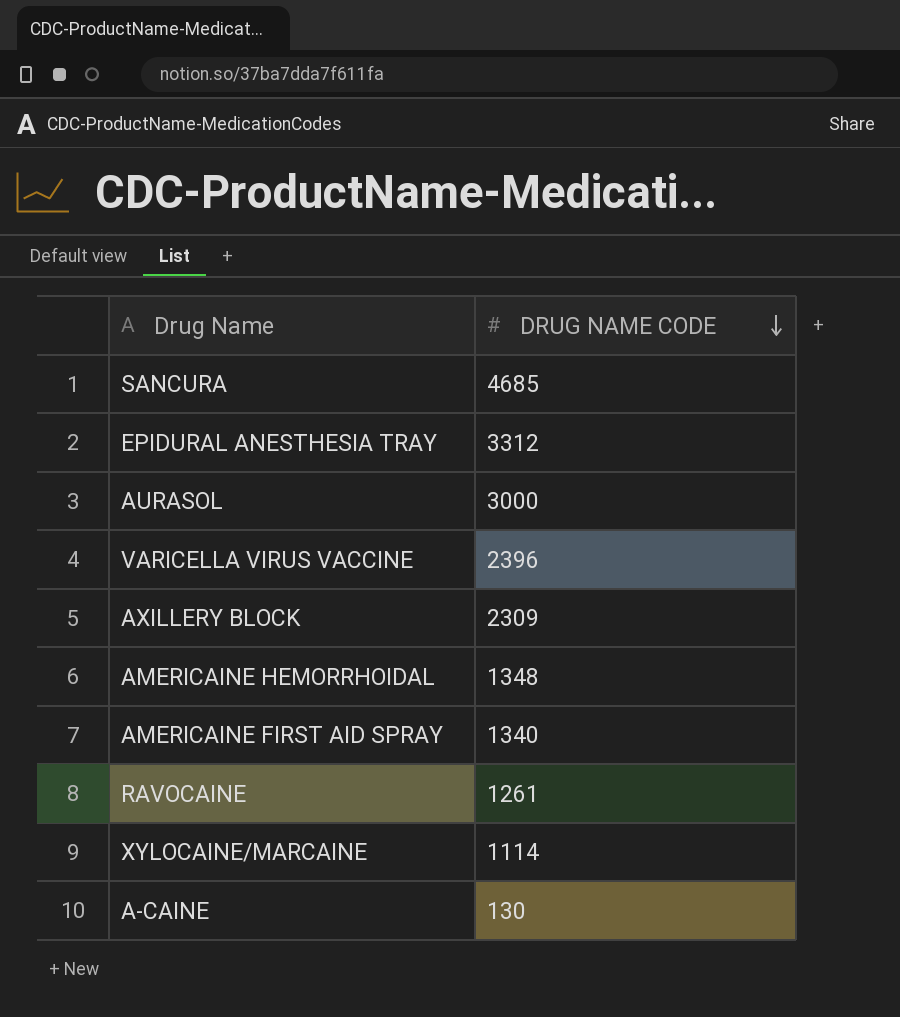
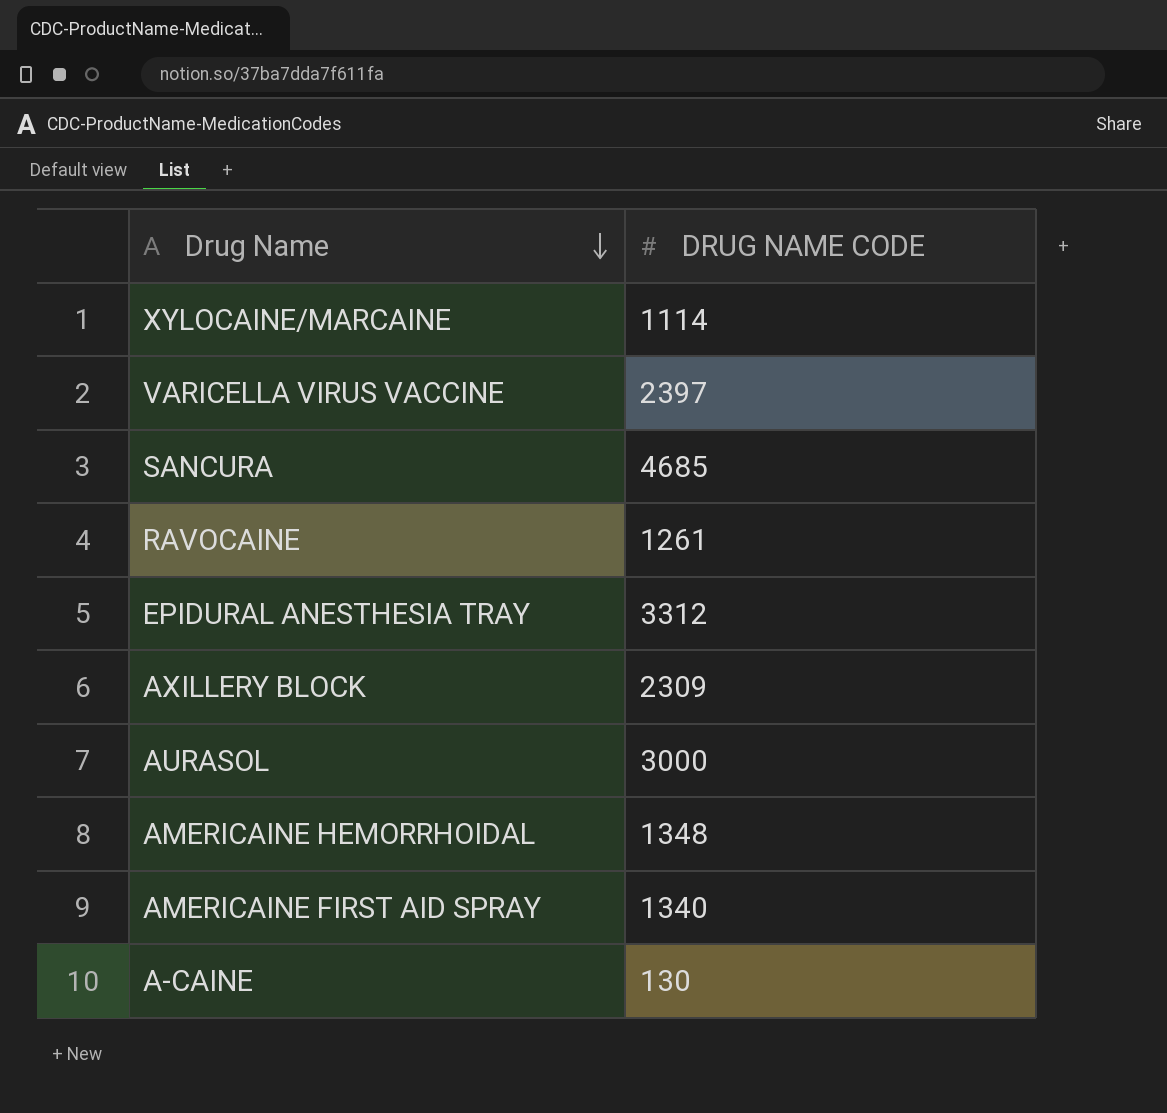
row order: DRUG NAME CODE descending -> Drug Name descending
VARICELLA VIRUS VACCINE | DRUG NAME CODE: 2396 -> 2397

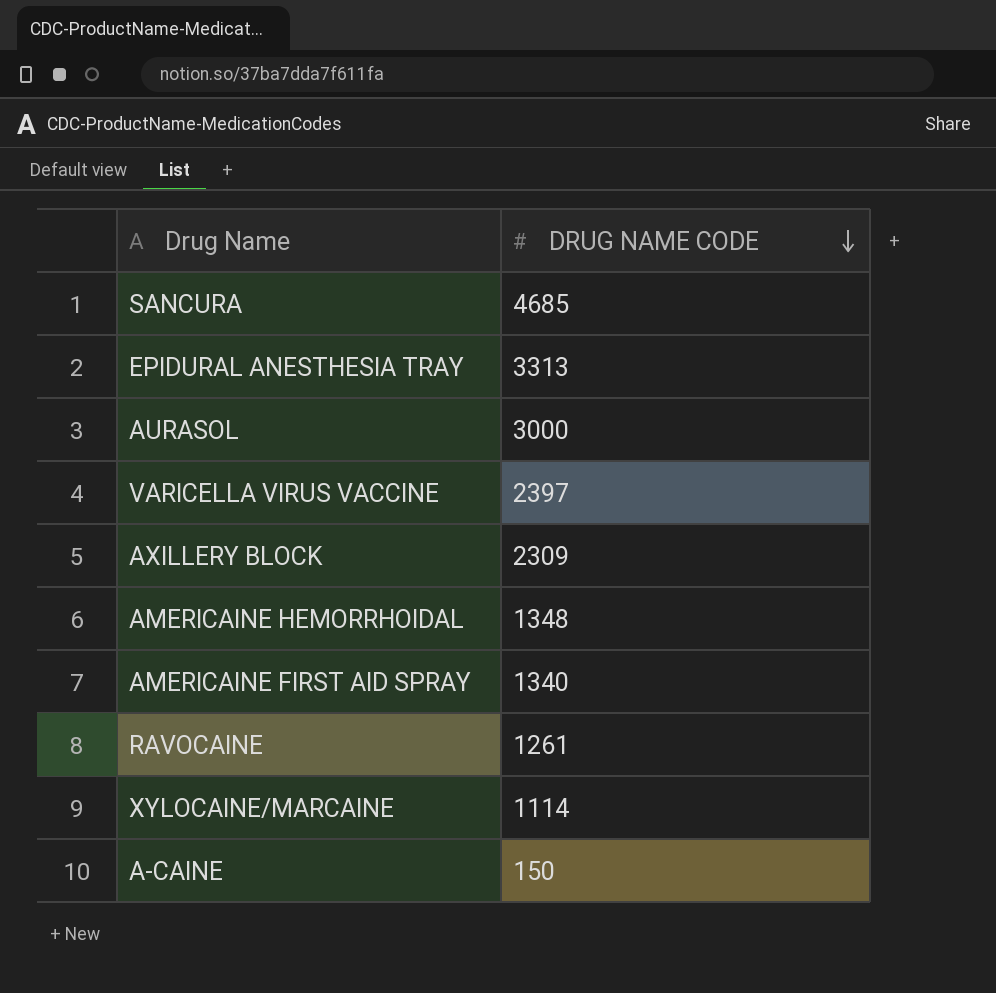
row order: Drug Name descending -> DRUG NAME CODE descending
EPIDURAL ANESTHESIA TRAY | DRUG NAME CODE: 3312 -> 3313
A-CAINE | DRUG NAME CODE: 130 -> 150

